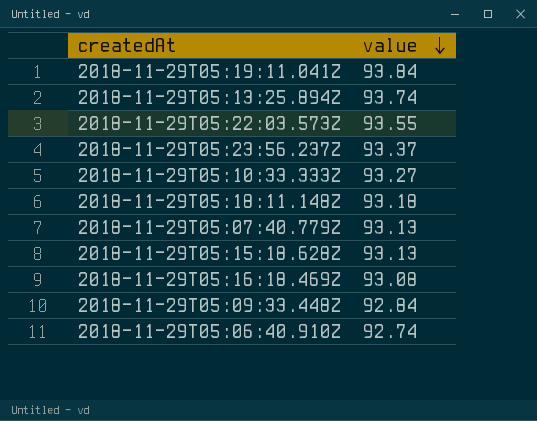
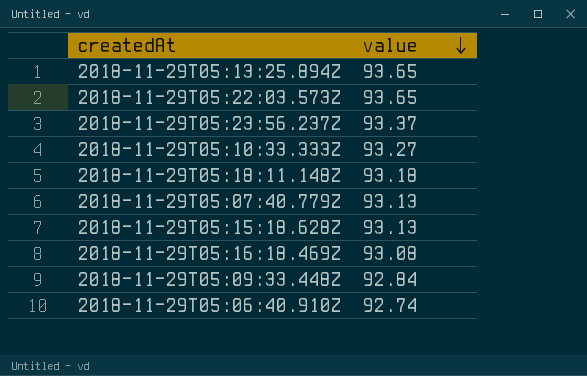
row 2018-11-29T05:19:11.041Z: 93.84 -> none
2018-11-29T05:13:25.894Z | value: 93.74 -> 93.65
2018-11-29T05:22:03.573Z | value: 93.55 -> 93.65

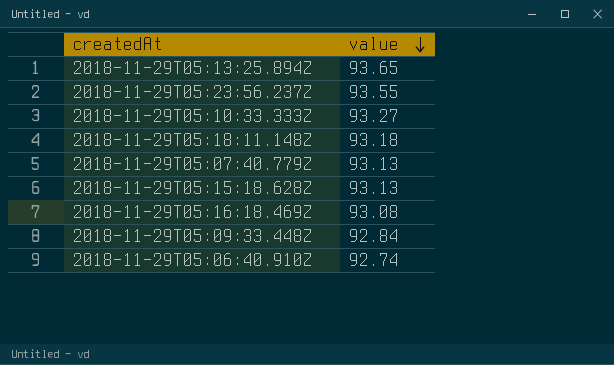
row 2018-11-29T05:22:03.573Z: 93.65 -> none
2018-11-29T05:23:56.237Z | value: 93.37 -> 93.55

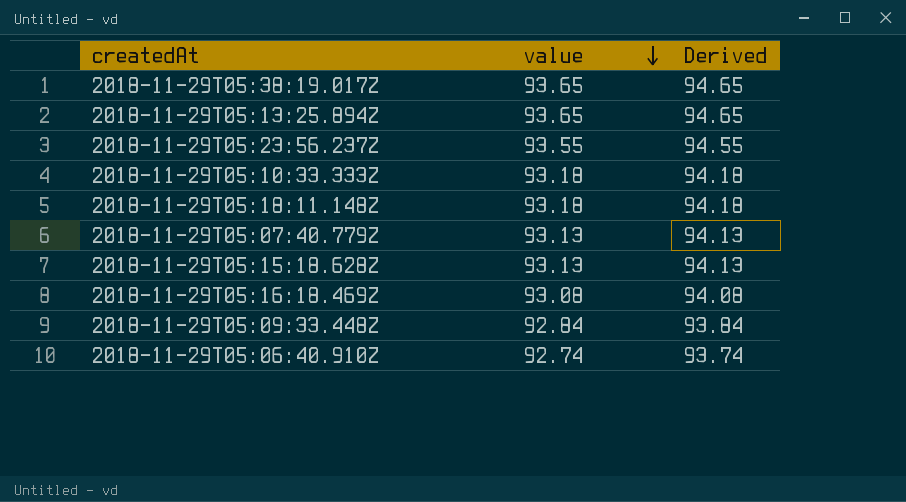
column Derived | formula: none -> [value] + 1
row 2018-11-29T05:38:19.017Z: none -> 93.65 | 94.65
2018-11-29T05:10:33.333Z | value: 93.27 -> 93.18

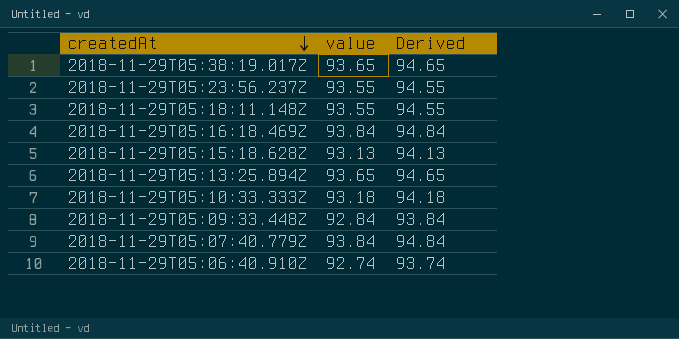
row order: value descending -> createdAt descending
2018-11-29T05:18:11.148Z | value: 93.18 -> 93.55
2018-11-29T05:18:11.148Z | Derived: 94.18 -> 94.55
2018-11-29T05:16:18.469Z | value: 93.08 -> 93.84
2018-11-29T05:16:18.469Z | Derived: 94.08 -> 94.84
2018-11-29T05:07:40.779Z | value: 93.13 -> 93.84
2018-11-29T05:07:40.779Z | Derived: 94.13 -> 94.84

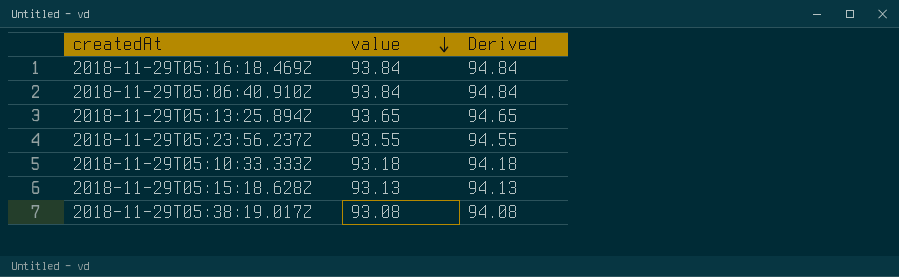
row order: createdAt descending -> value descending
row 2018-11-29T05:18:11.148Z: 93.55 | 94.55 -> none
row 2018-11-29T05:09:33.448Z: 92.84 | 93.84 -> none
row 2018-11-29T05:07:40.779Z: 93.84 | 94.84 -> none
2018-11-29T05:06:40.910Z | value: 92.74 -> 93.84
2018-11-29T05:06:40.910Z | Derived: 93.74 -> 94.84
2018-11-29T05:38:19.017Z | value: 93.65 -> 93.08
2018-11-29T05:38:19.017Z | Derived: 94.65 -> 94.08

